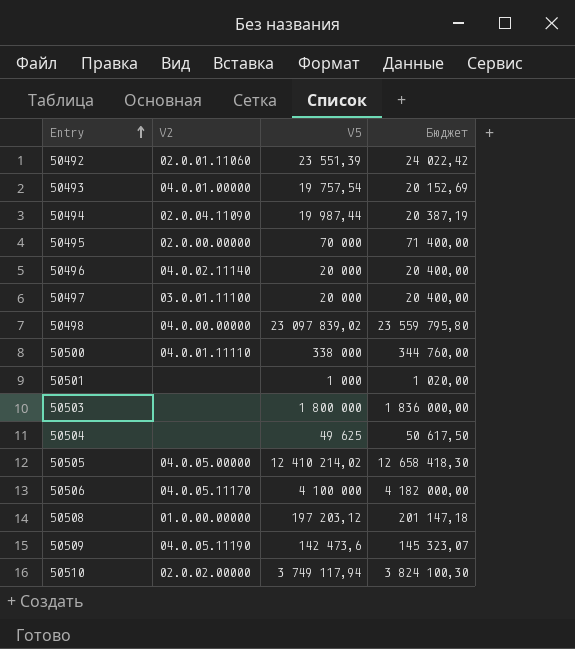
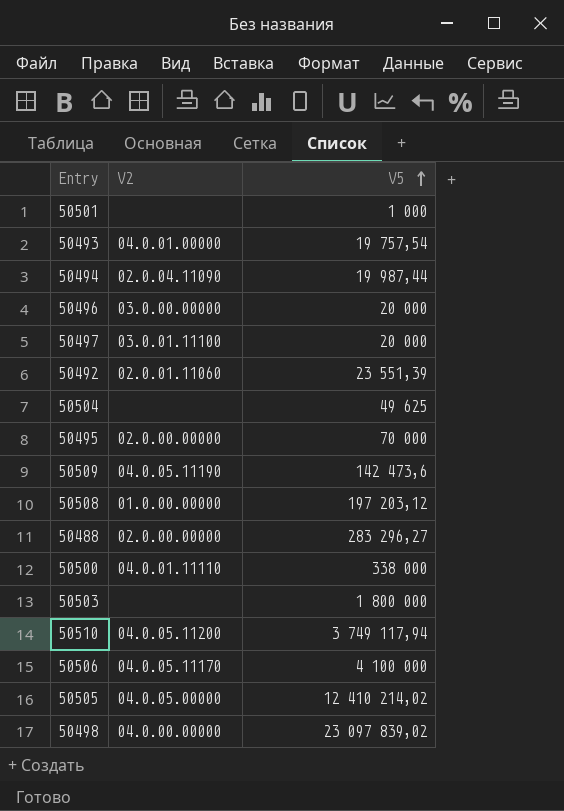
row order: Entry ascending -> V5 ascending
column Бюджет | formula: [V5] * 1,02 -> none
50496 | V2: 04.0.02.11140 -> 03.0.00.00000
row 50488: none -> 02.0.00.00000 | 283 296,27
50510 | V2: 02.0.02.00000 -> 04.0.05.11200

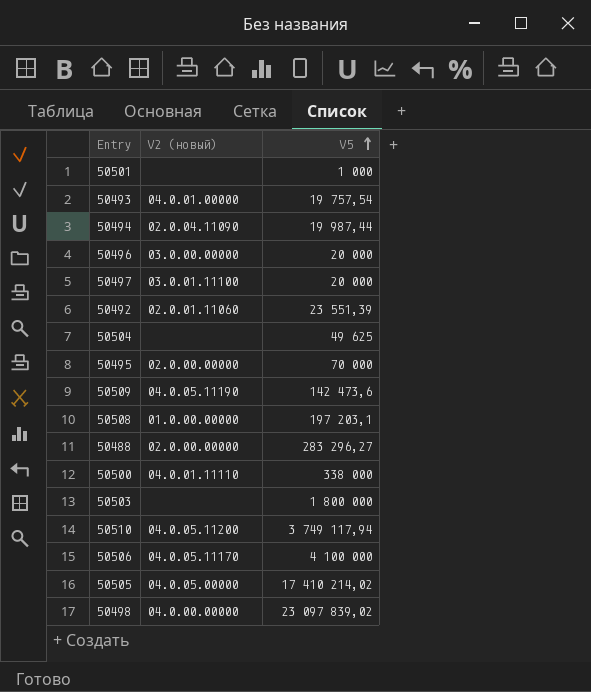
column name: V2 -> V2 (новый)
50508 | V5: 197 203,12 -> 197 203,1
50505 | V5: 12 410 214,02 -> 17 410 214,02

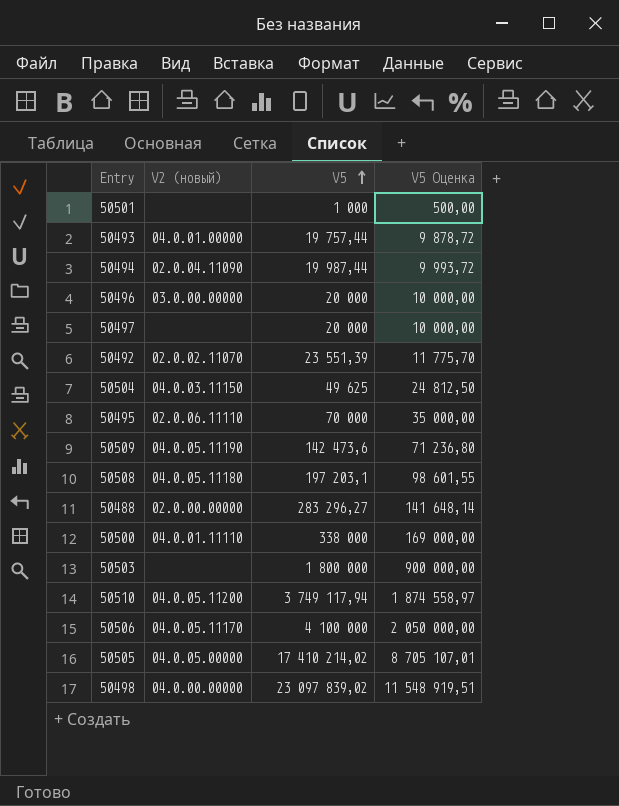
column V5 Оценка | formula: none -> [V5] * 0,5
50493 | V5: 19 757,54 -> 19 757,44
50497 | V2 (новый): 03.0.01.11100 -> none
50492 | V2 (новый): 02.0.01.11060 -> 02.0.02.11070
50504 | V2 (новый): none -> 04.0.03.11150
50495 | V2 (новый): 02.0.00.00000 -> 02.0.06.11110
50508 | V2 (новый): 01.0.00.00000 -> 04.0.05.11180

